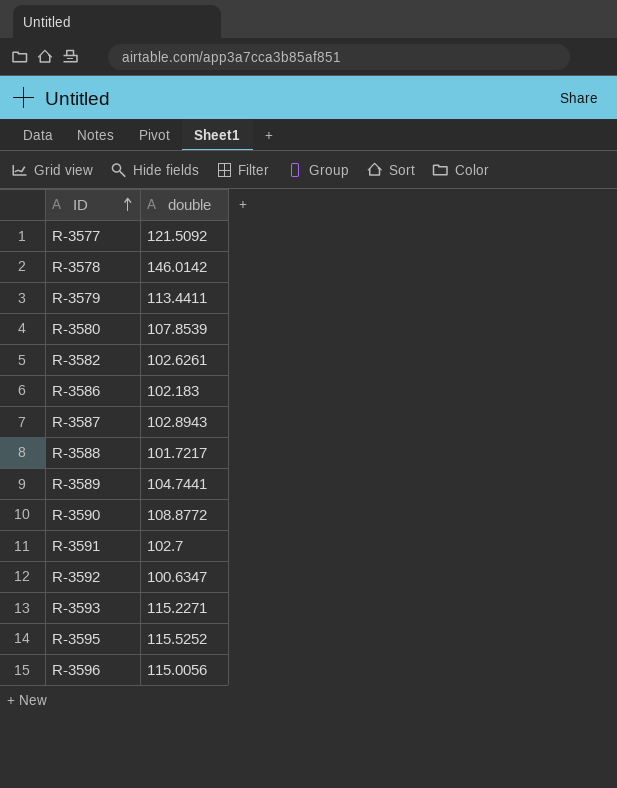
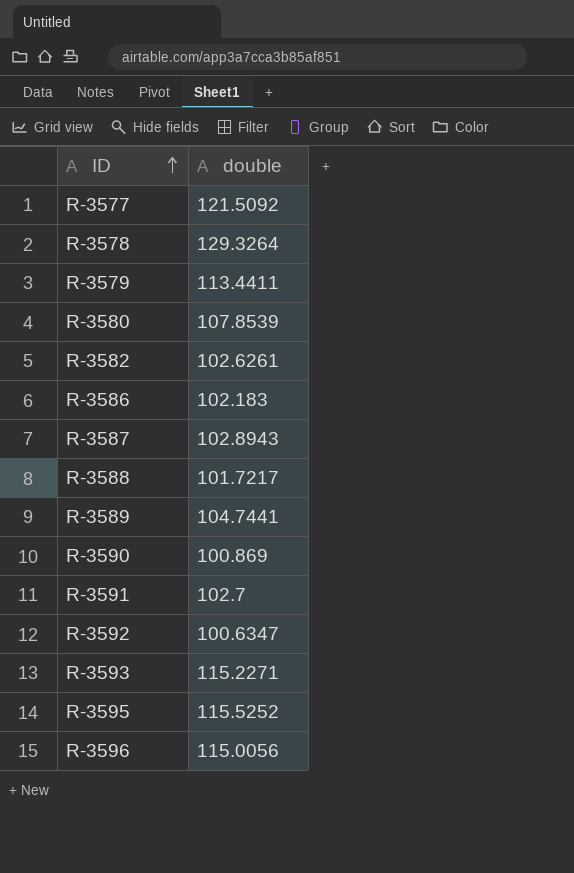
R-3578 | double: 146.0142 -> 129.3264
R-3590 | double: 108.8772 -> 100.869

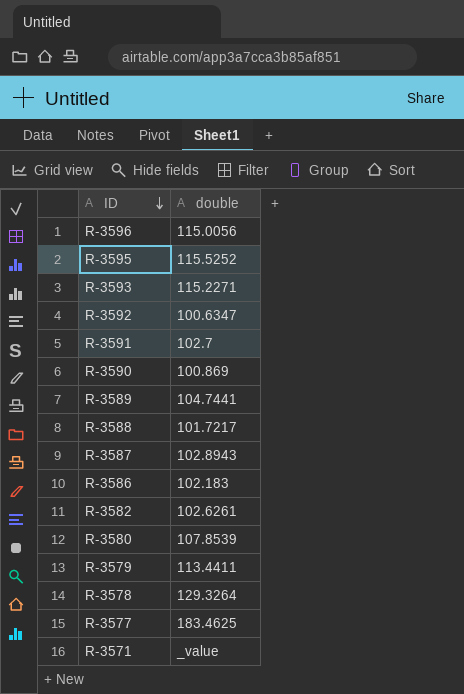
row order: ID ascending -> ID descending
R-3577 | double: 121.5092 -> 183.4625
row R-3571: none -> _value

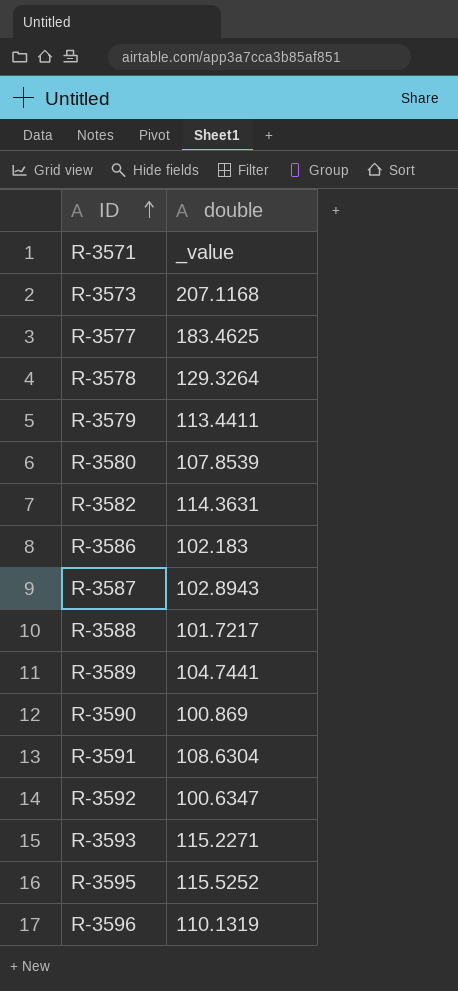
row order: ID descending -> ID ascending
row R-3573: none -> 207.1168
R-3582 | double: 102.6261 -> 114.3631
R-3591 | double: 102.7 -> 108.6304
R-3596 | double: 115.0056 -> 110.1319

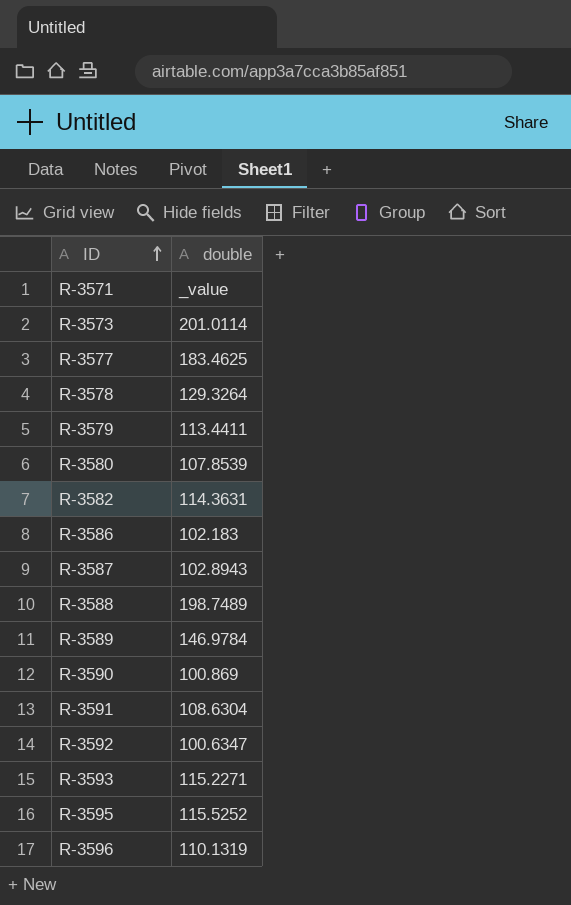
R-3573 | double: 207.1168 -> 201.0114
R-3588 | double: 101.7217 -> 198.7489
R-3589 | double: 104.7441 -> 146.9784

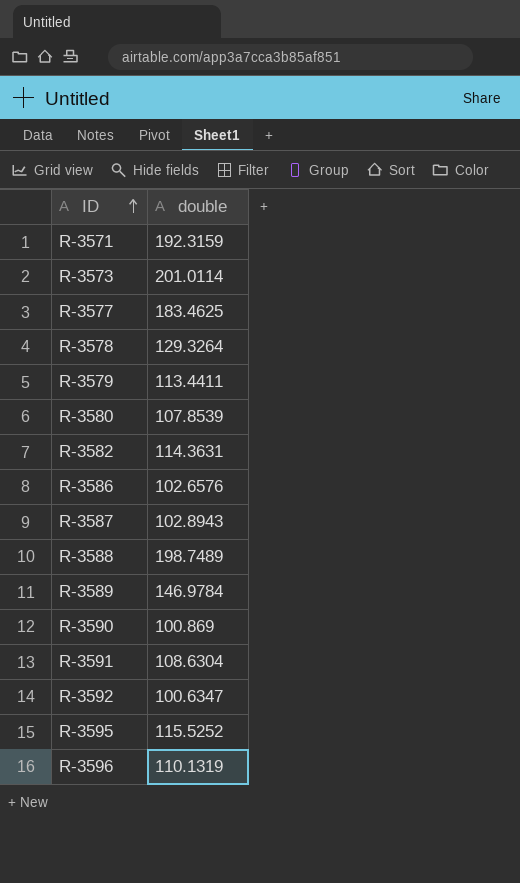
row R-3593: 115.2271 -> none
R-3571 | double: _value -> 192.3159
R-3586 | double: 102.183 -> 102.6576

